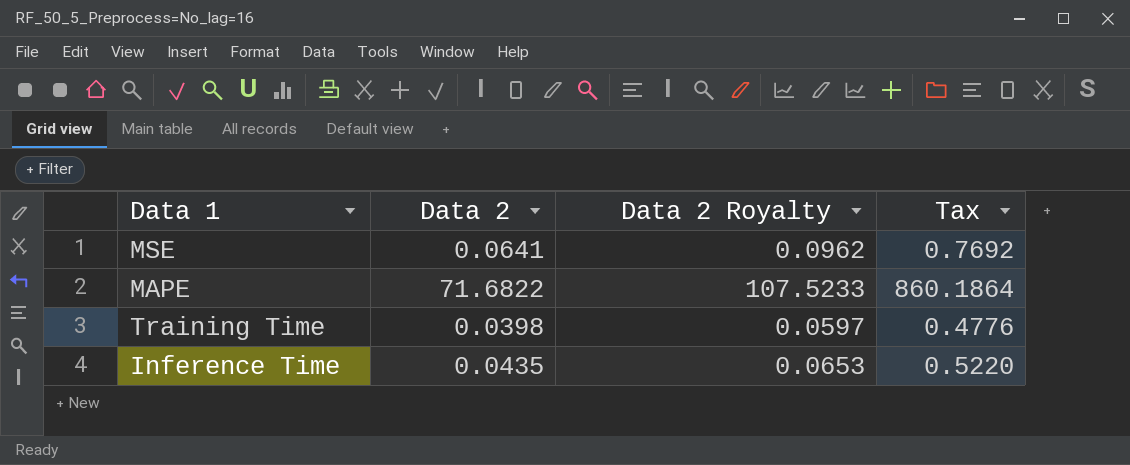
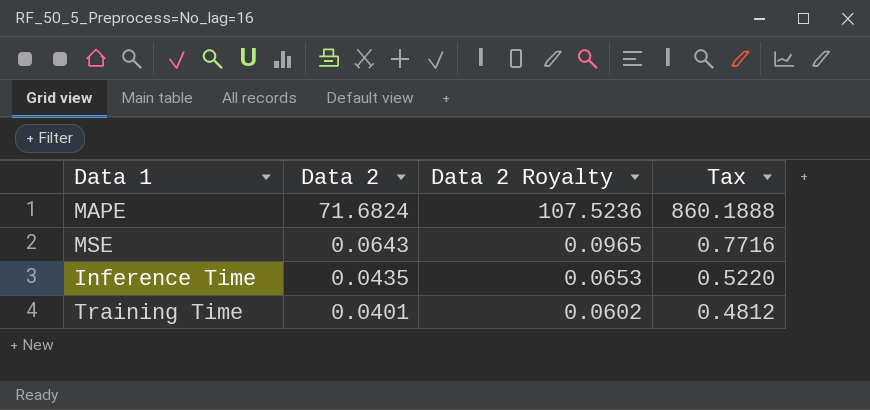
row order: none -> Data 2 descending
MAPE | Data 2: 71.6822 -> 71.6824
MAPE | Data 2 Royalty: 107.5233 -> 107.5236
MAPE | Tax: 860.1864 -> 860.1888
MSE | Data 2: 0.0641 -> 0.0643
MSE | Data 2 Royalty: 0.0962 -> 0.0965
MSE | Tax: 0.7692 -> 0.7716
Training Time | Data 2: 0.0398 -> 0.0401
Training Time | Data 2 Royalty: 0.0597 -> 0.0602
Training Time | Tax: 0.4776 -> 0.4812

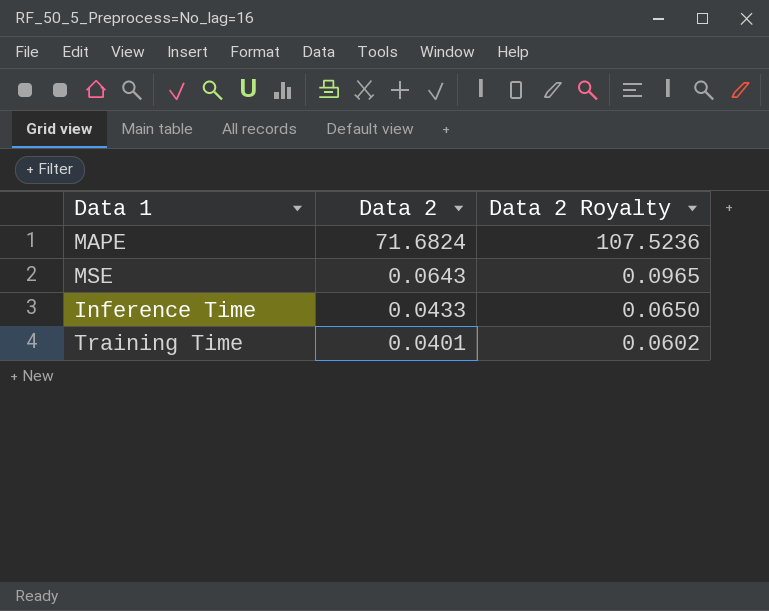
column Tax | formula: [Data 2] * 12 -> none
Inference Time | Data 2: 0.0435 -> 0.0433
Inference Time | Data 2 Royalty: 0.0653 -> 0.0650

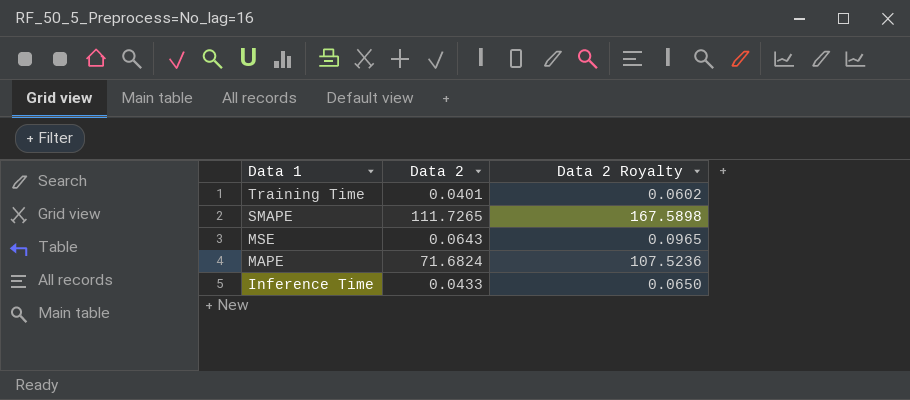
row order: Data 2 descending -> Data 1 descending
row SMAPE: none -> 111.7265 | 167.5898

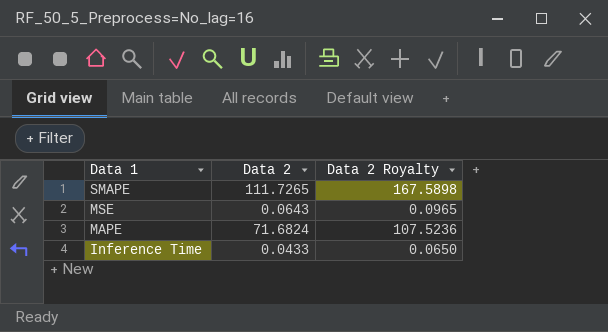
row Training Time: 0.0401 | 0.0602 -> none

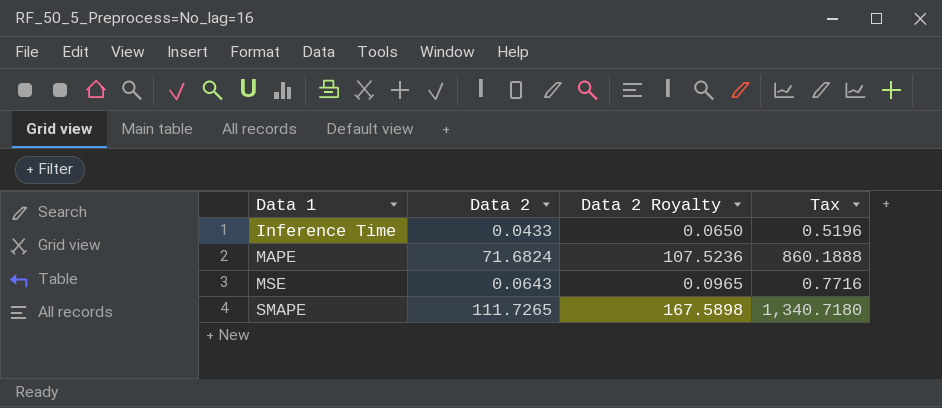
row order: Data 1 descending -> Data 1 ascending
column Tax | formula: none -> [Data 2] * 12

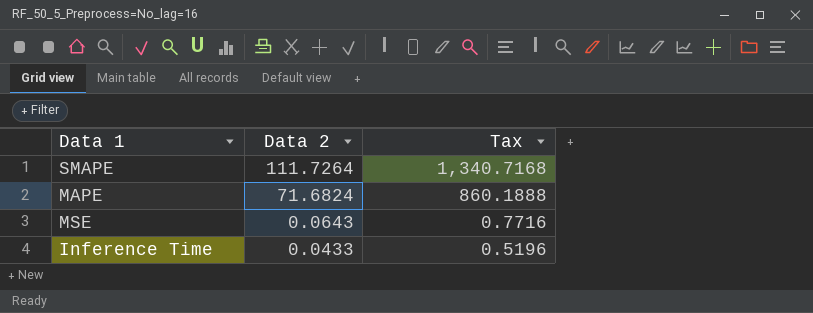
row order: Data 1 ascending -> Data 2 descending
column Data 2 Royalty | formula: [Data 2] * 1.5 -> none
SMAPE | Data 2: 111.7265 -> 111.7264
SMAPE | Tax: 1,340.7180 -> 1,340.7168

